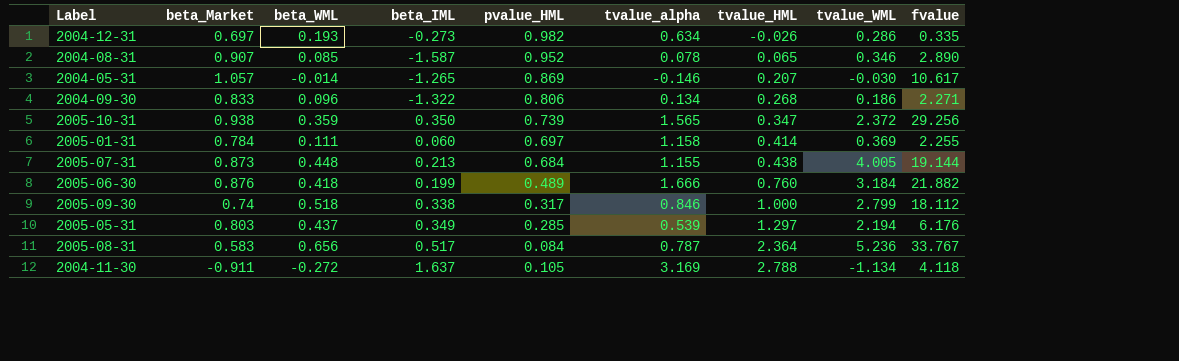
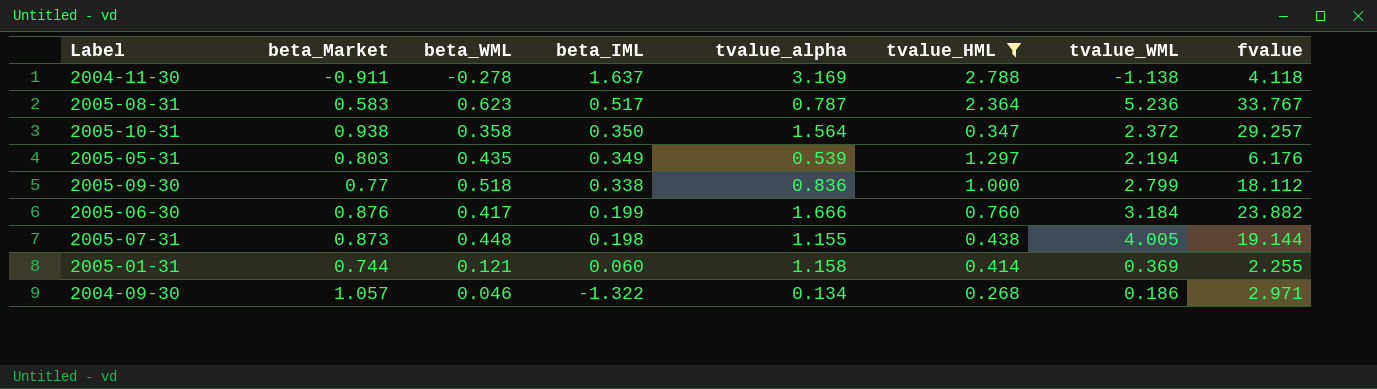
filter: none -> tvalue_HML >= 0.268
row order: tvalue_HML ascending -> beta_IML descending
column pvalue_HML | position: 5 -> none
2004-11-30 | beta_WML: -0.272 -> -0.278
2004-11-30 | tvalue_WML: -1.134 -> -1.138
2005-08-31 | beta_WML: 0.656 -> 0.623
2005-10-31 | beta_WML: 0.359 -> 0.358
2005-10-31 | tvalue_alpha: 1.565 -> 1.564
2005-10-31 | fvalue: 29.256 -> 29.257
2005-05-31 | beta_WML: 0.437 -> 0.435
2005-09-30 | beta_Market: 0.74 -> 0.77
2005-09-30 | tvalue_alpha: 0.846 -> 0.836
2005-06-30 | beta_WML: 0.418 -> 0.417
2005-06-30 | fvalue: 21.882 -> 23.882
2005-07-31 | beta_IML: 0.213 -> 0.198
2005-01-31 | beta_Market: 0.784 -> 0.744
2005-01-31 | beta_WML: 0.111 -> 0.121
2004-09-30 | beta_Market: 0.833 -> 1.057
2004-09-30 | beta_WML: 0.096 -> 0.046
2004-09-30 | fvalue: 2.271 -> 2.971

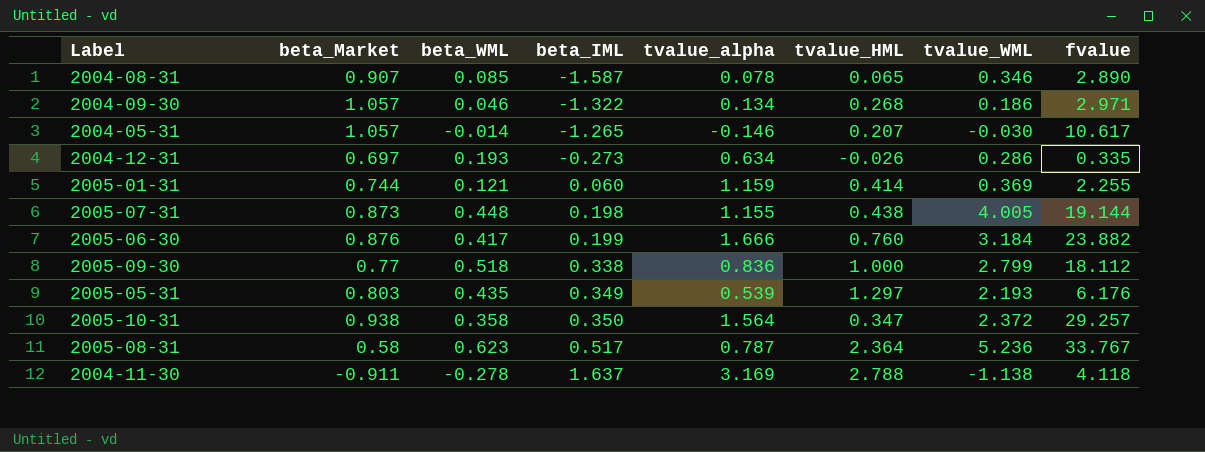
filter: tvalue_HML >= 0.268 -> none
row order: beta_IML descending -> beta_IML ascending
2005-01-31 | tvalue_alpha: 1.158 -> 1.159
2005-05-31 | tvalue_WML: 2.194 -> 2.193
2005-08-31 | beta_Market: 0.583 -> 0.58

